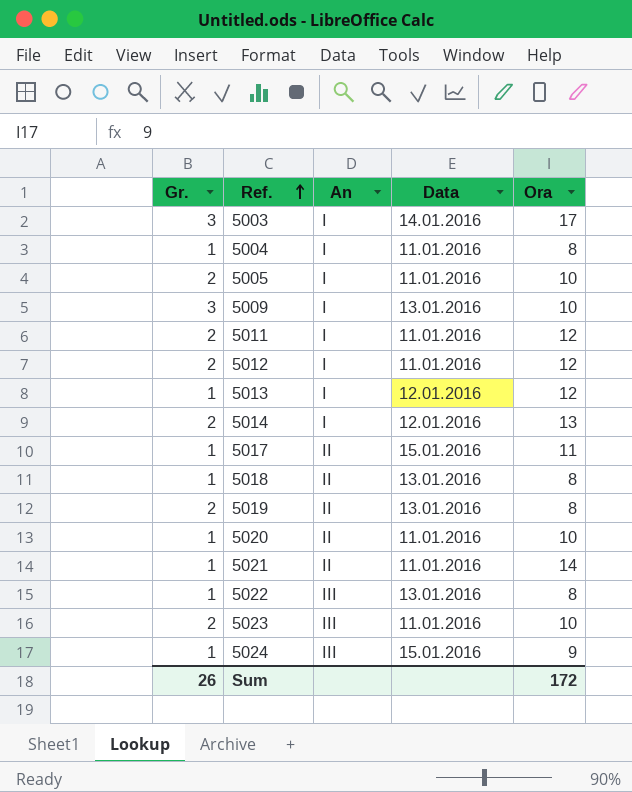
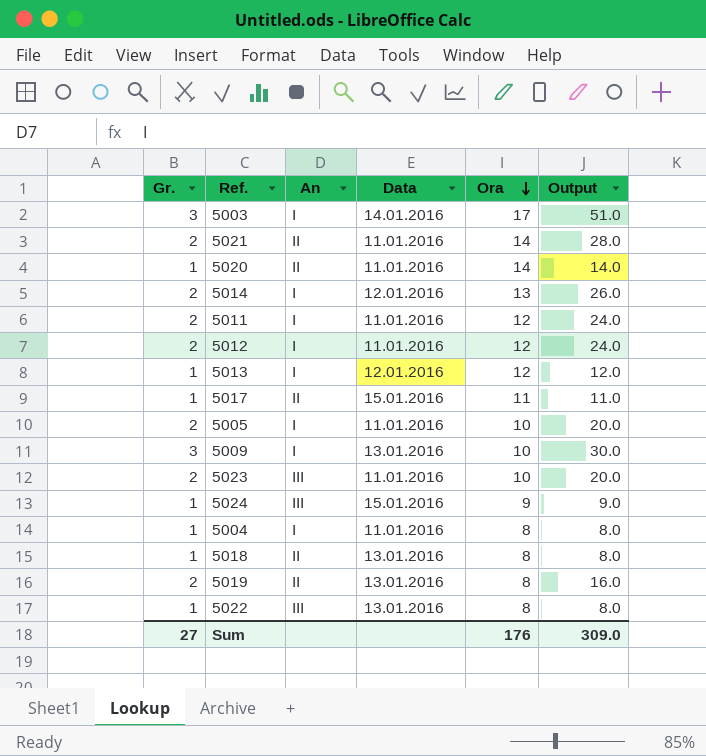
row order: Ref. ascending -> Ora descending
column Output | formula: none -> [Gr.] * [Ora]
5021 | Gr.: 1 -> 2
5020 | Ora: 10 -> 14
Sum | Gr.: 26 -> 27
Sum | Ora: 172 -> 176

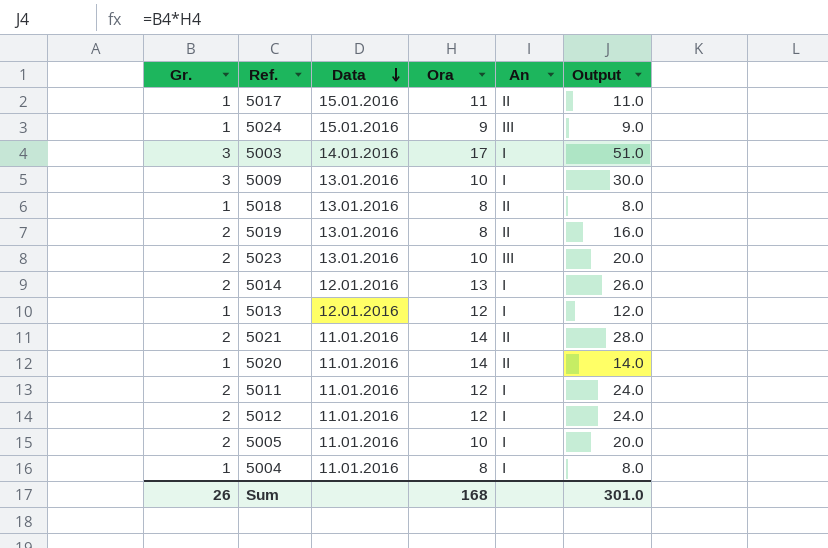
row order: Ora descending -> Data descending
column An | position: 3 -> 5
row 5022: 1 | III | 13.01.2016 | 8 | 8.0 -> none
5023 | Data: 11.01.2016 -> 13.01.2016
Sum | Gr.: 27 -> 26
Sum | Ora: 176 -> 168
Sum | Output: 309.0 -> 301.0

